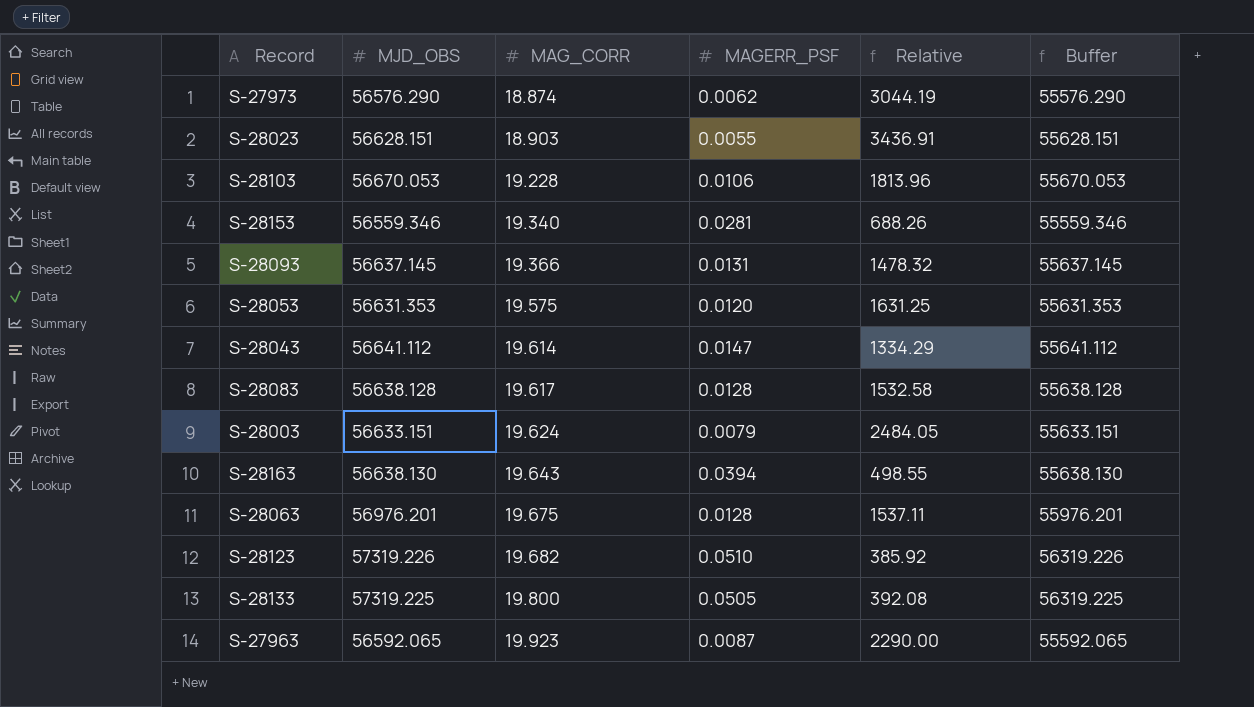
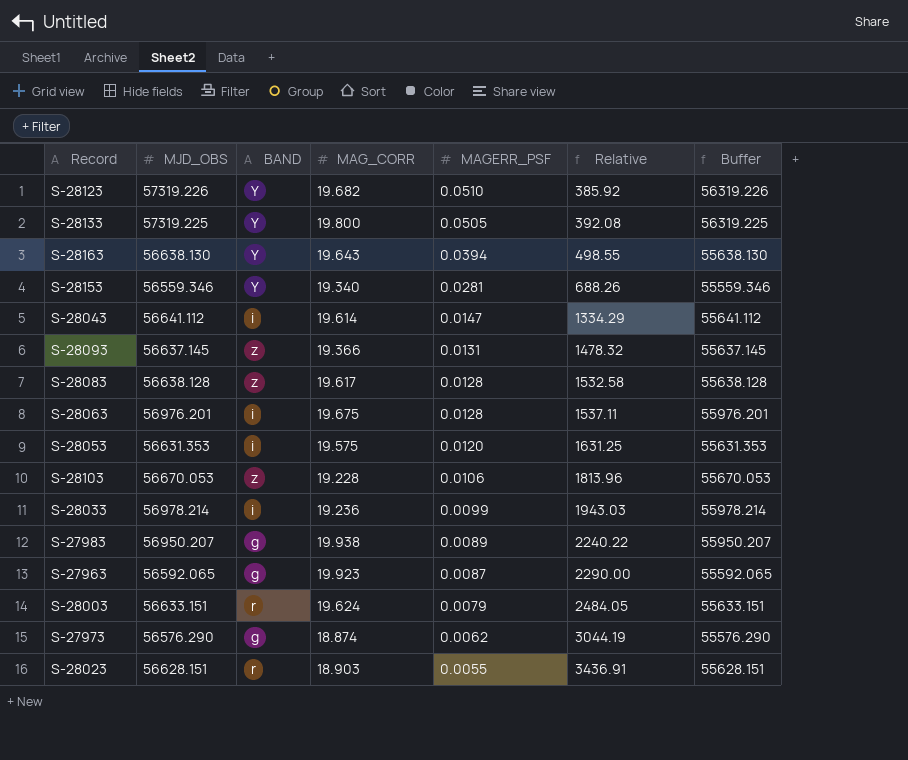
row order: MAG_CORR ascending -> MAGERR_PSF descending
column BAND | position: none -> 3
row S-28033: none -> 56978.214 | i | 19.236 | 0.0099 | 1943.03 | 55978.214
row S-27983: none -> 56950.207 | g | 19.938 | 0.0089 | 2240.22 | 55950.207

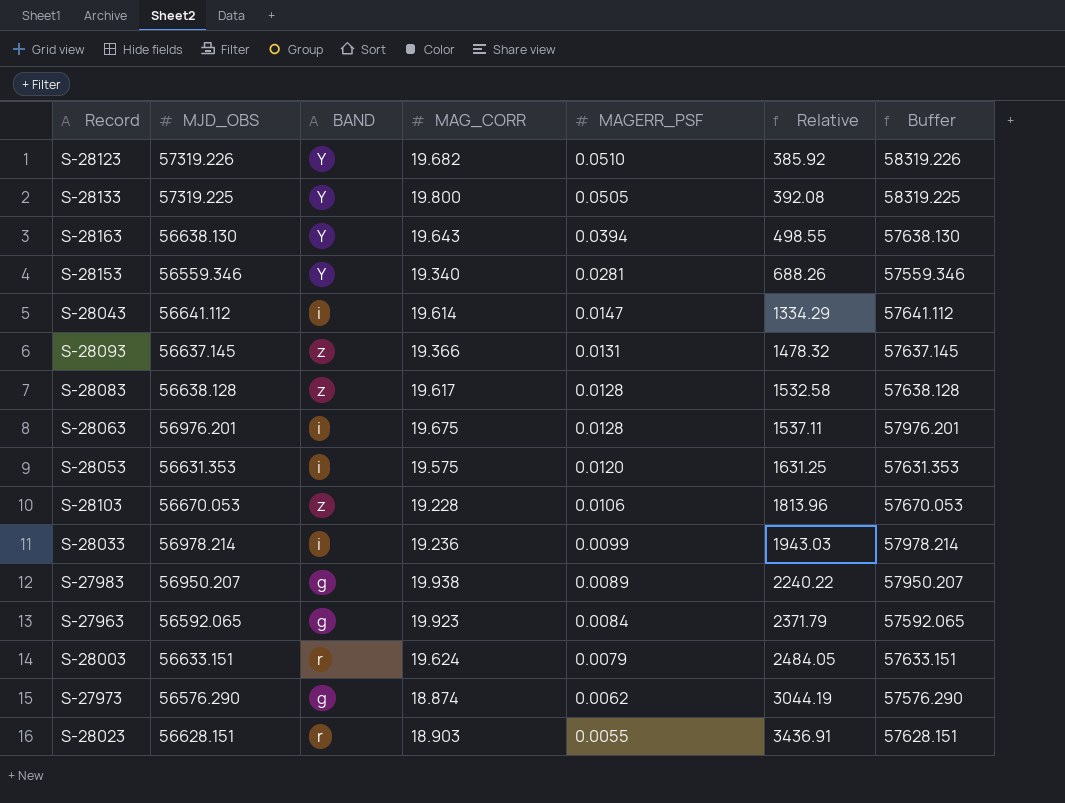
column Buffer | formula: [MJD_OBS] - 1000 -> [MJD_OBS] + 1000
S-27963 | MAGERR_PSF: 0.0087 -> 0.0084
S-27963 | Relative: 2290.00 -> 2371.79

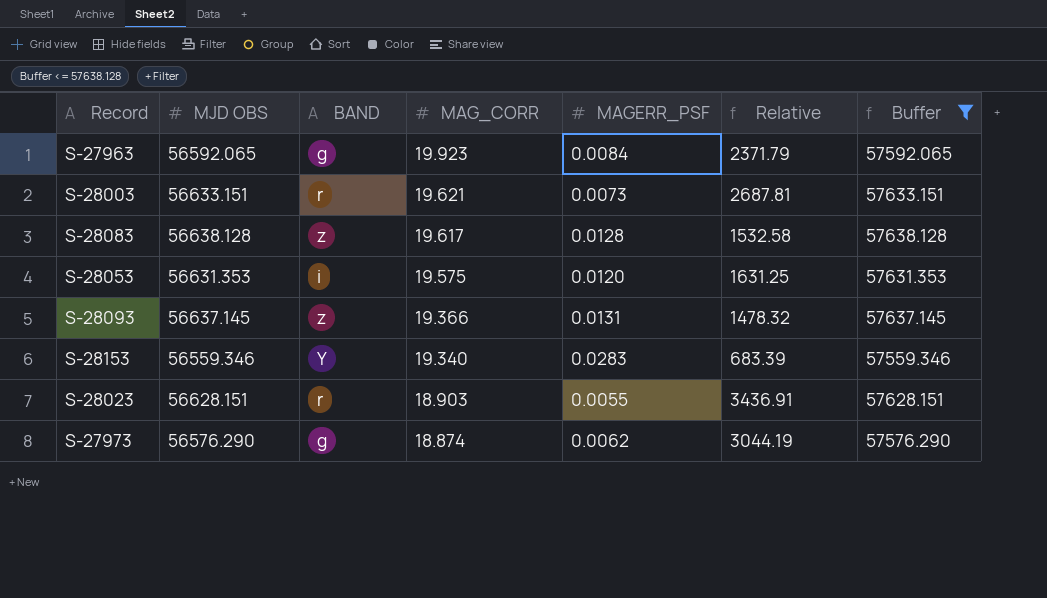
filter: none -> Buffer <= 57638.128
row order: MAGERR_PSF descending -> MAG_CORR descending
column name: MJD_OBS -> MJD OBS
S-28003 | MAG_CORR: 19.624 -> 19.621
S-28003 | MAGERR_PSF: 0.0079 -> 0.0073
S-28003 | Relative: 2484.05 -> 2687.81
S-28153 | MAGERR_PSF: 0.0281 -> 0.0283
S-28153 | Relative: 688.26 -> 683.39

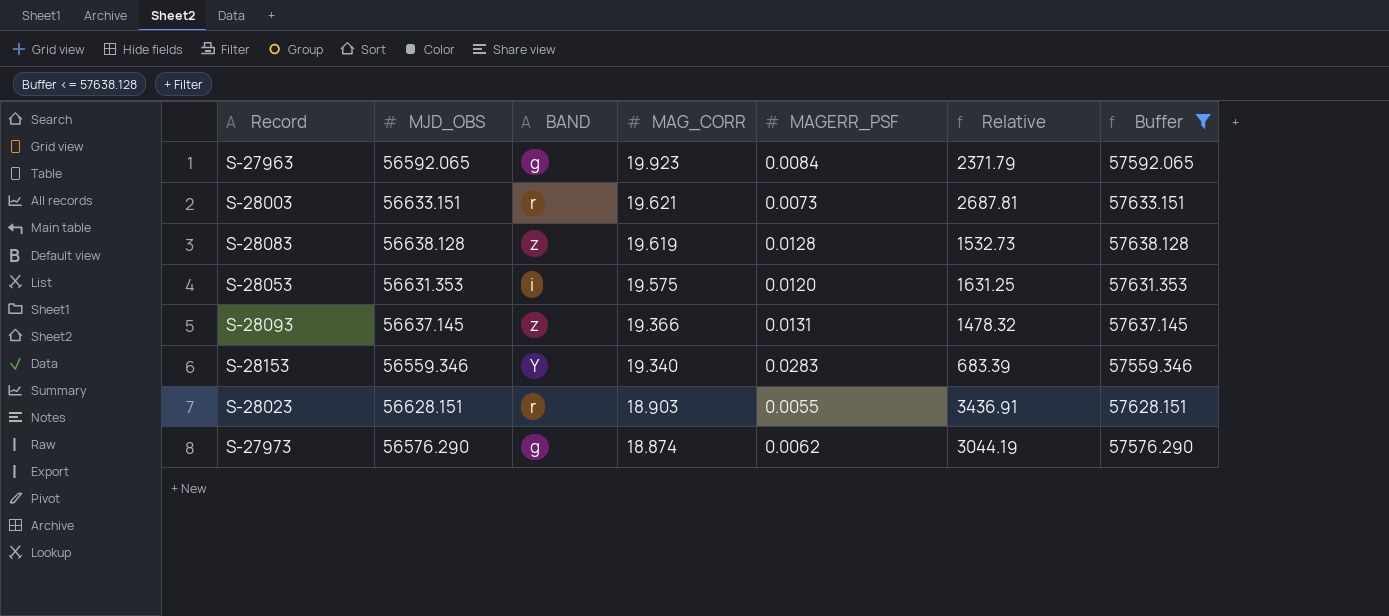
column name: MJD OBS -> MJD_OBS
S-28083 | MAG_CORR: 19.617 -> 19.619
S-28083 | Relative: 1532.58 -> 1532.73

